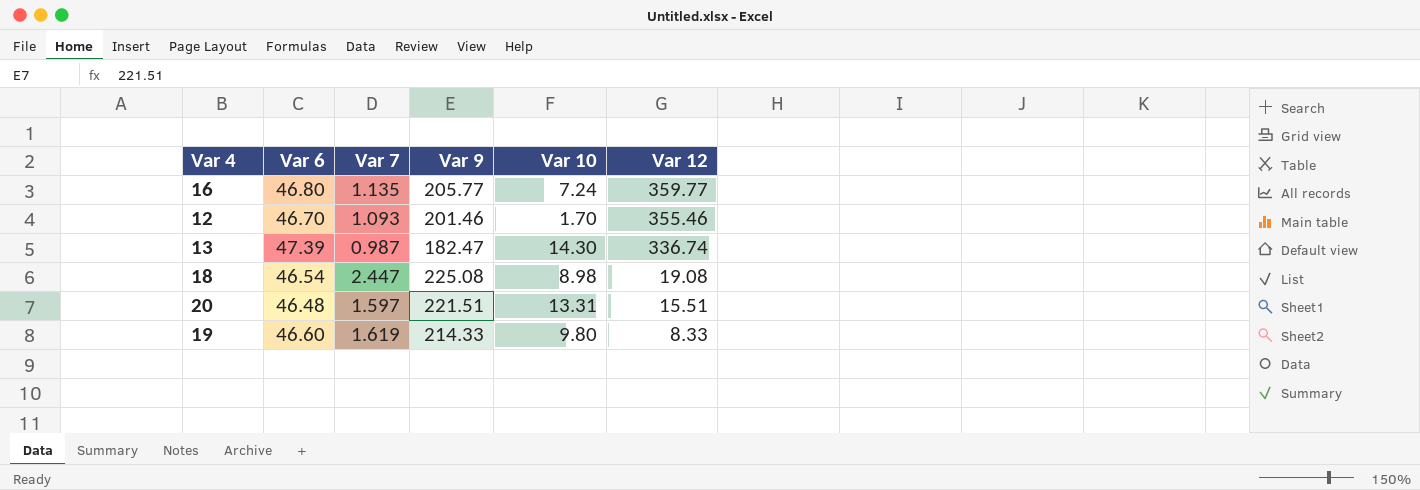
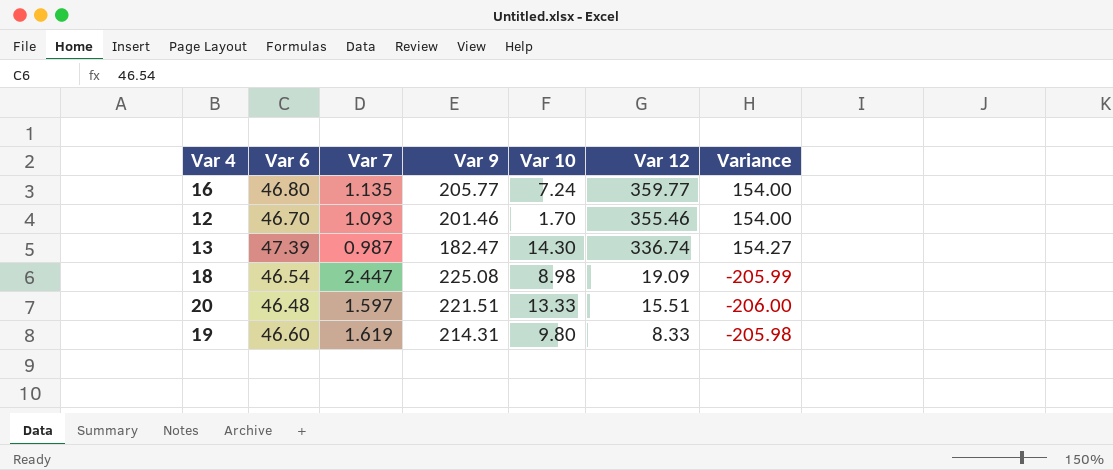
column Variance | formula: none -> [Var 12] - [Var 9]
18 | Var 12: 19.08 -> 19.09
20 | Var 10: 13.31 -> 13.33
19 | Var 9: 214.33 -> 214.31

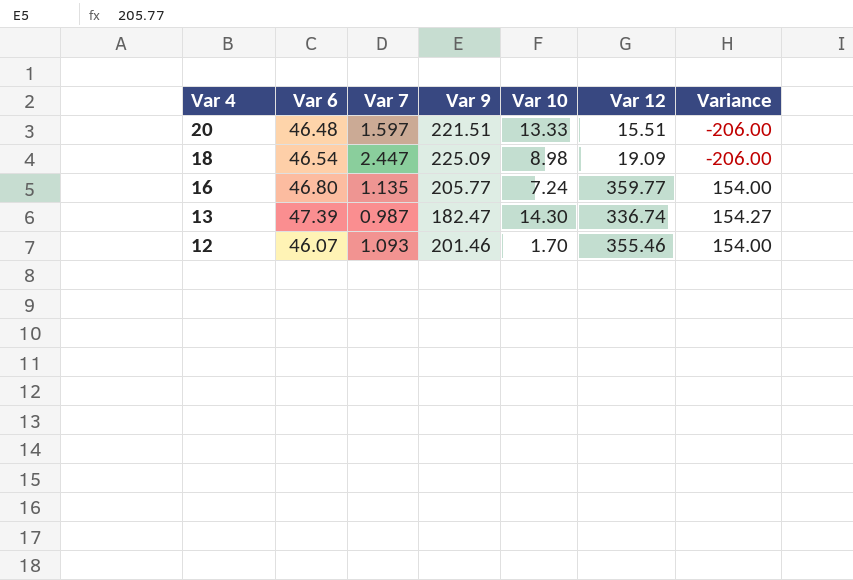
row order: Var 12 descending -> Var 4 descending
row 19: 46.60 | 1.619 | 214.31 | 9.80 | 8.33 | -205.98 -> none
18 | Var 9: 225.08 -> 225.09
18 | Variance: -205.99 -> -206.00
12 | Var 6: 46.70 -> 46.07

